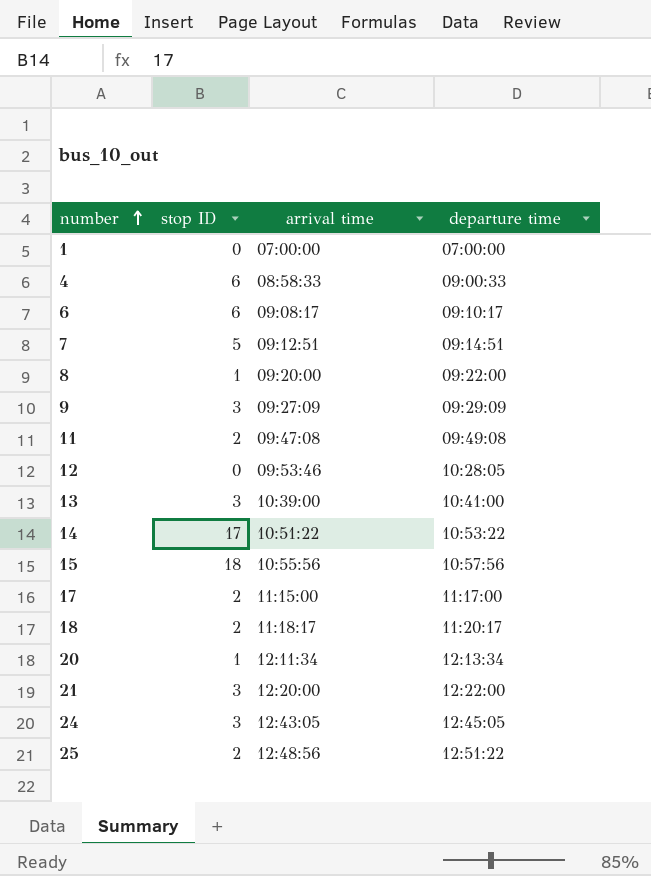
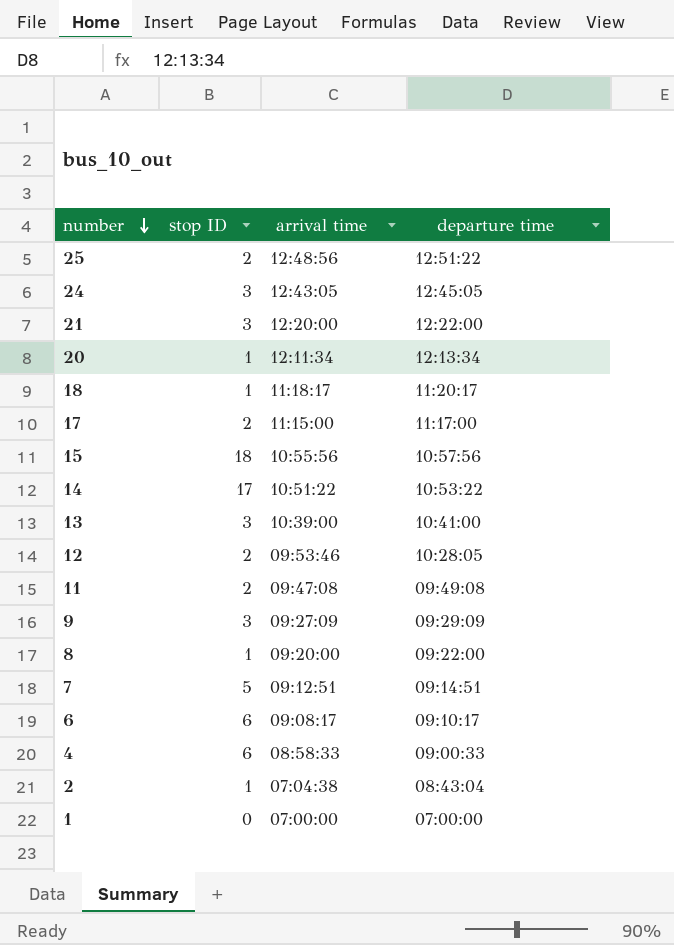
row order: number ascending -> number descending
18 | stop ID: 2 -> 1
12 | stop ID: 0 -> 2
row 2: none -> 1 | 07:04:38 | 08:43:04

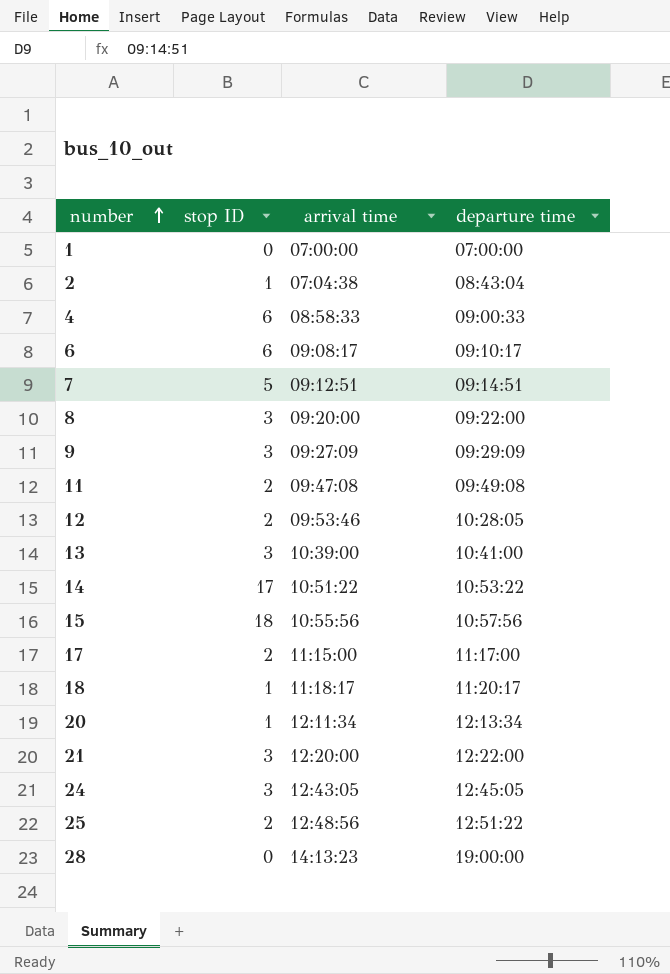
row order: number descending -> number ascending
8 | stop ID: 1 -> 3
row 28: none -> 0 | 14:13:23 | 19:00:00

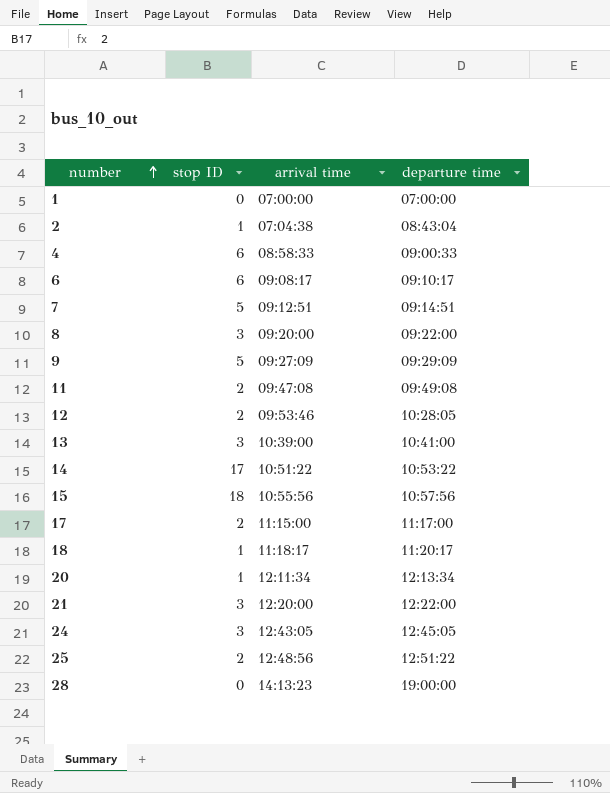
9 | stop ID: 3 -> 5

